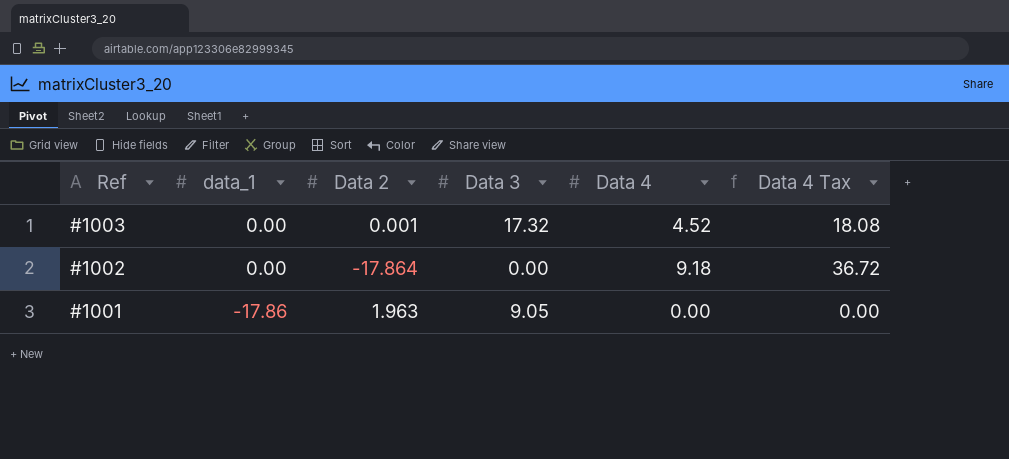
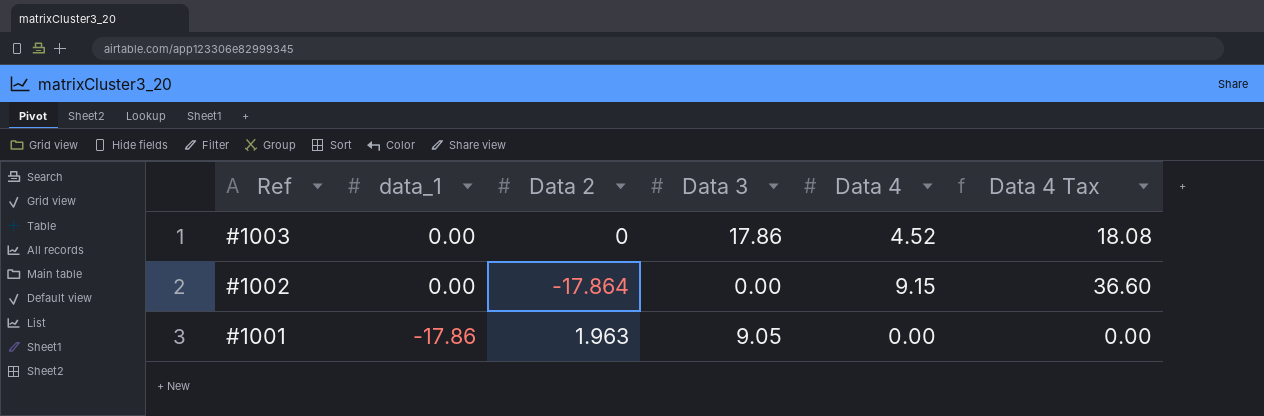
#1003 | Data 2: 0.001 -> 0
#1003 | Data 3: 17.32 -> 17.86
#1002 | Data 4: 9.18 -> 9.15
#1002 | Data 4 Tax: 36.72 -> 36.60

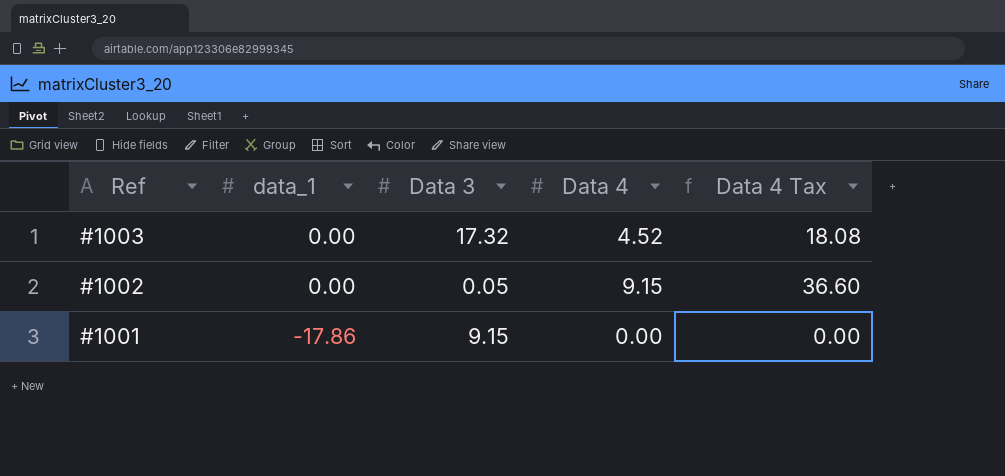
column Data 2 | position: 3 -> none
#1003 | Data 3: 17.86 -> 17.32
#1002 | Data 3: 0.00 -> 0.05
#1001 | Data 3: 9.05 -> 9.15

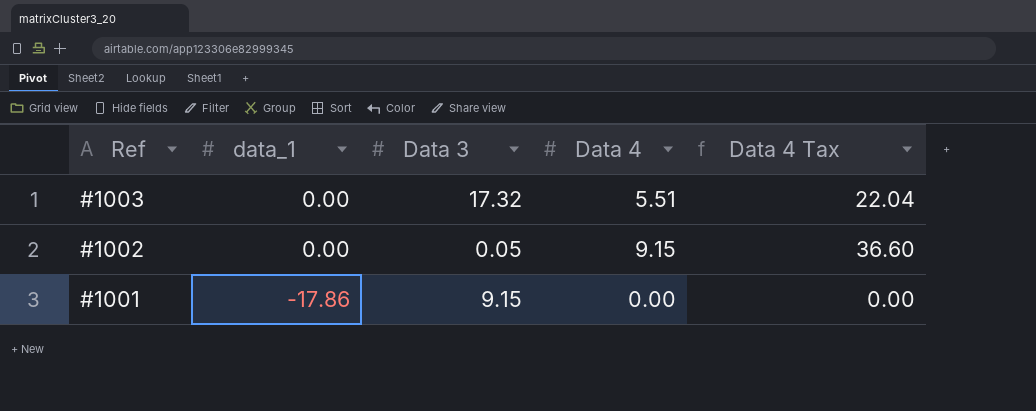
#1003 | Data 4: 4.52 -> 5.51
#1003 | Data 4 Tax: 18.08 -> 22.04

